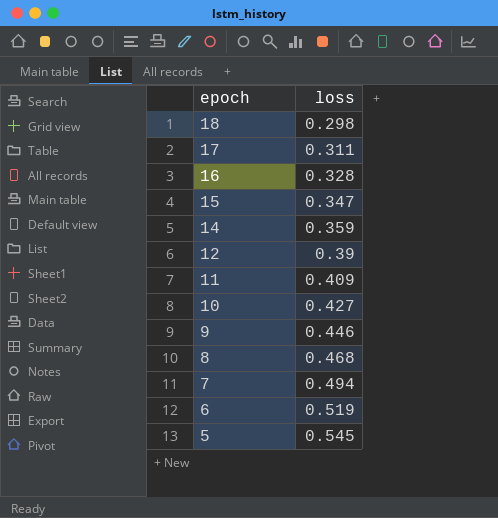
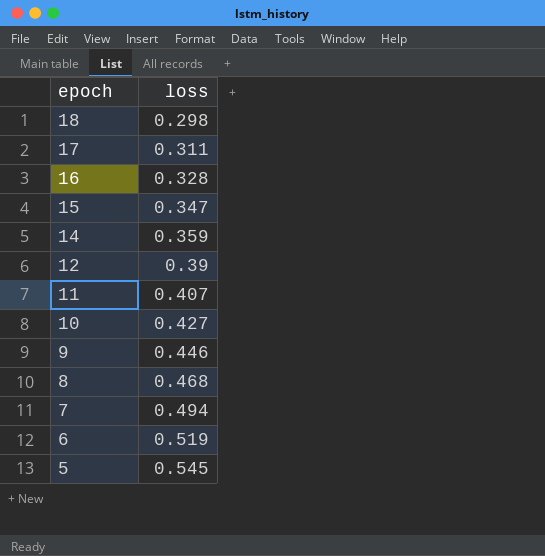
11 | loss: 0.409 -> 0.407

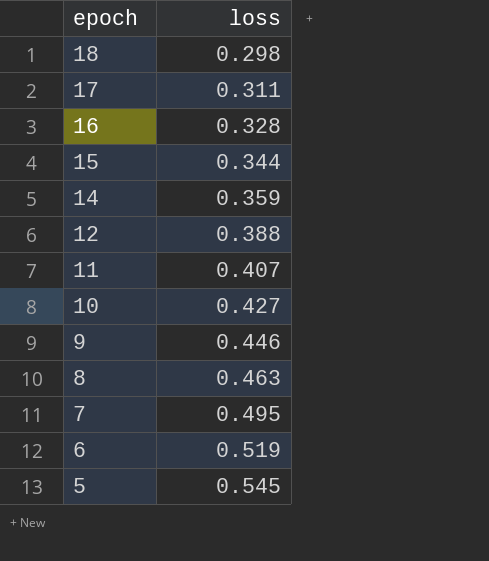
15 | loss: 0.347 -> 0.344
12 | loss: 0.39 -> 0.388
8 | loss: 0.468 -> 0.463
7 | loss: 0.494 -> 0.495

